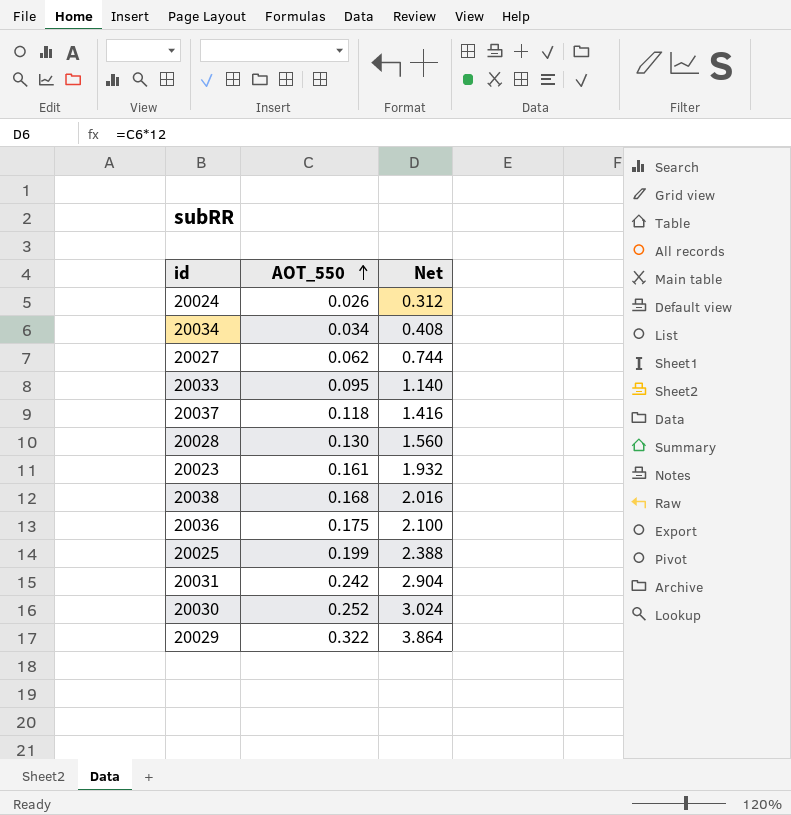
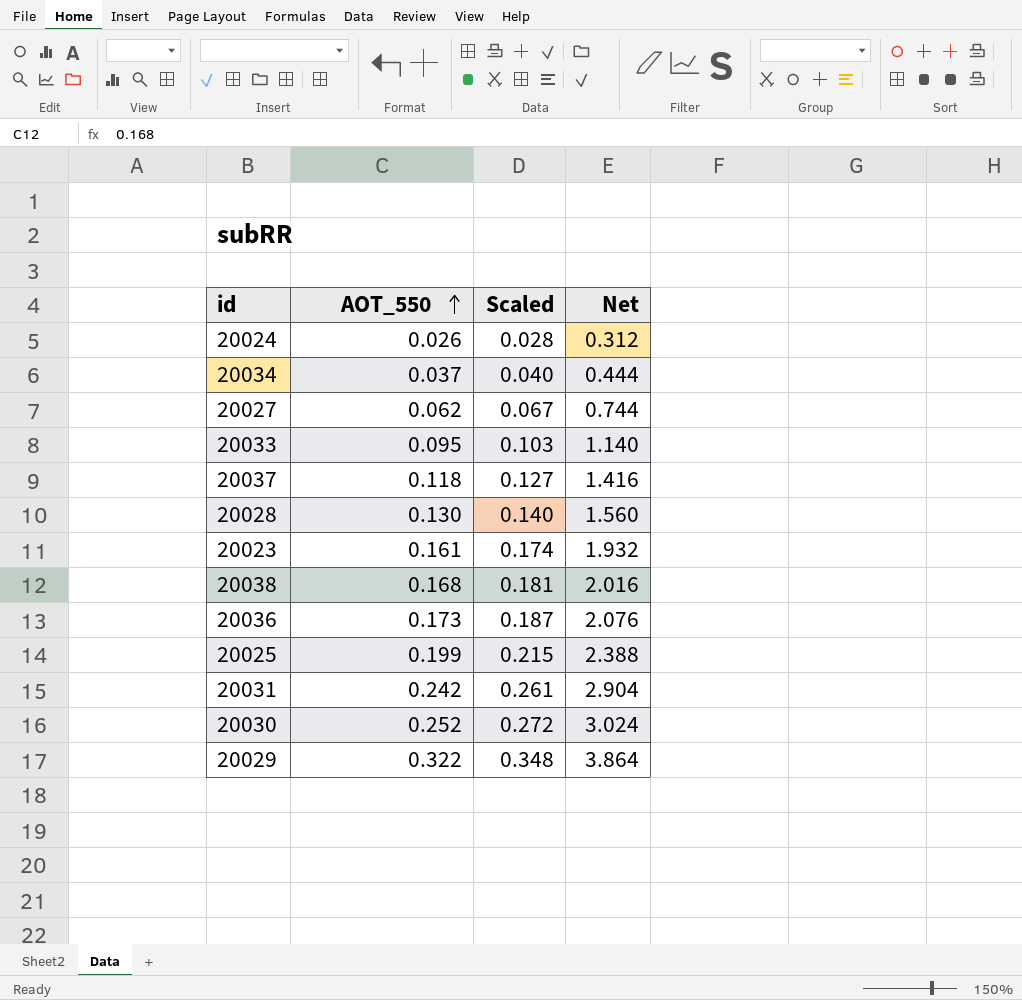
column Scaled | formula: none -> [AOT_550] * 1.08
20034 | AOT_550: 0.034 -> 0.037
20034 | Net: 0.408 -> 0.444
20036 | AOT_550: 0.175 -> 0.173
20036 | Net: 2.100 -> 2.076

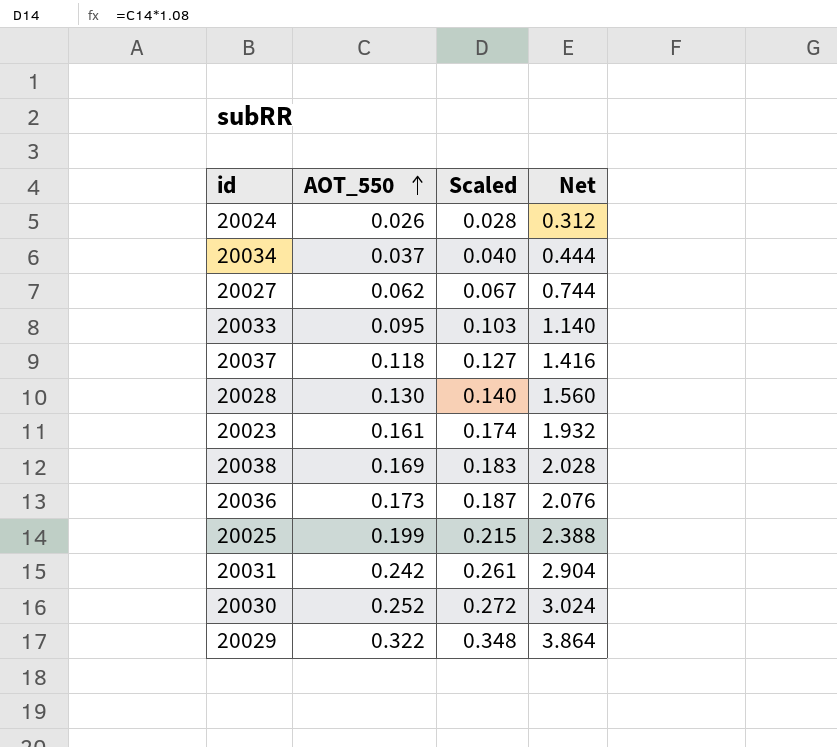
20038 | AOT_550: 0.168 -> 0.169
20038 | Scaled: 0.181 -> 0.183
20038 | Net: 2.016 -> 2.028

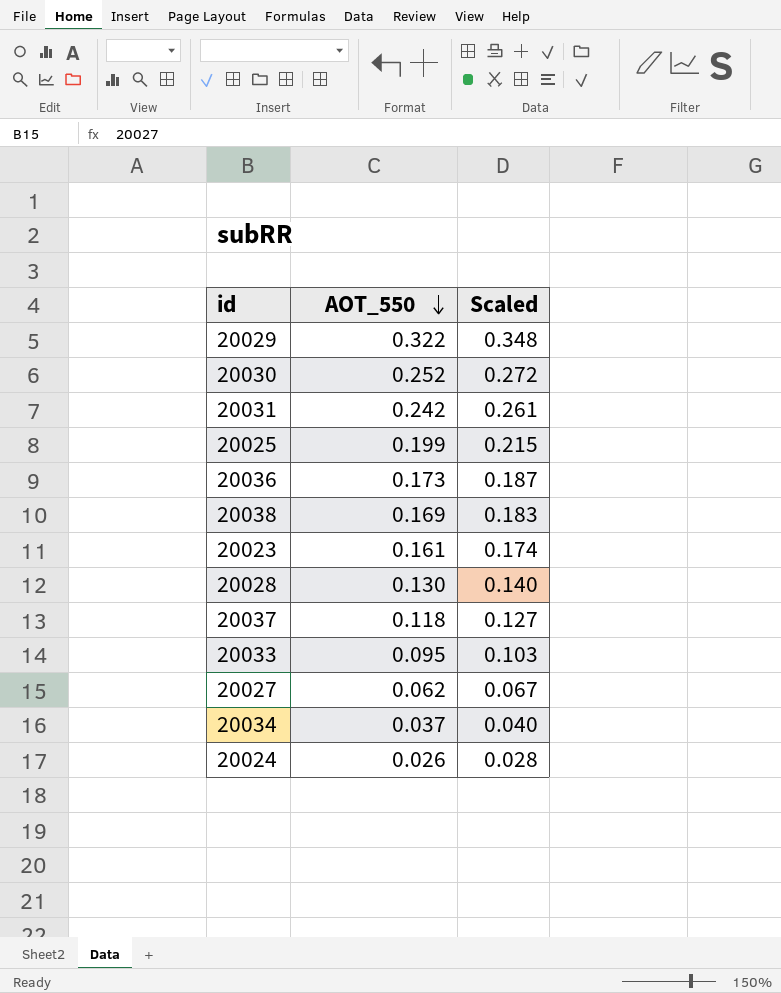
row order: AOT_550 ascending -> AOT_550 descending
column Net | formula: [AOT_550] * 12 -> none

